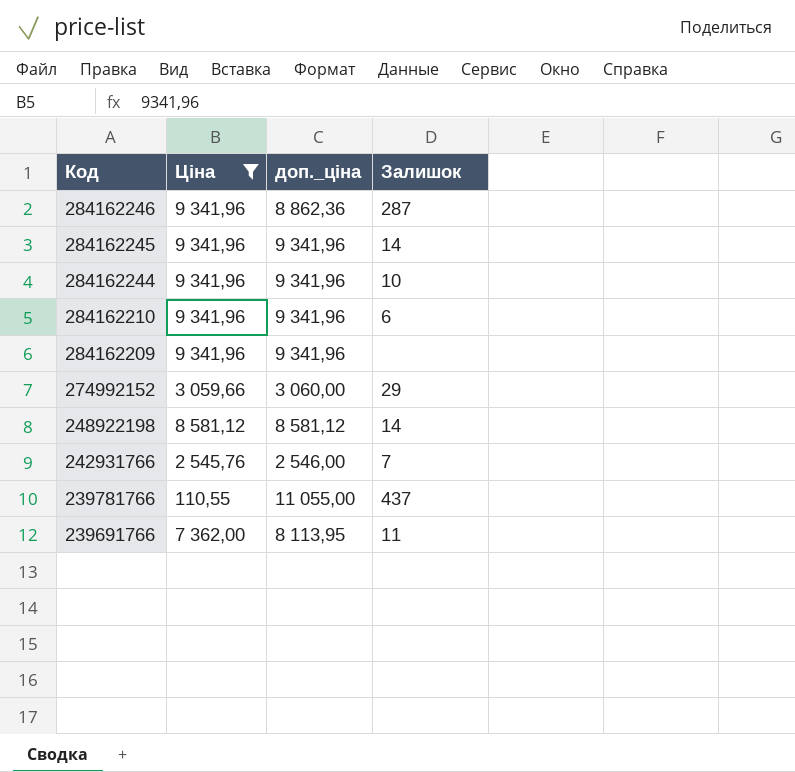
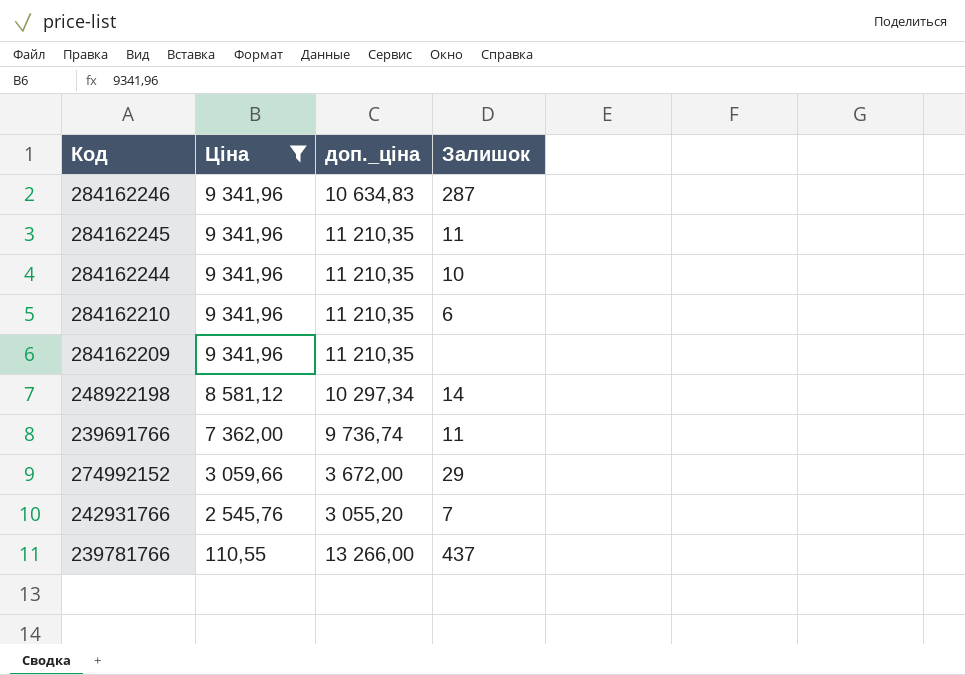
row order: Код descending -> Ціна descending
284162246 | доп._ціна: 8 862,36 -> 10 634,83
284162245 | доп._ціна: 9 341,96 -> 11 210,35
284162245 | Залишок: 14 -> 11
284162244 | доп._ціна: 9 341,96 -> 11 210,35
284162210 | доп._ціна: 9 341,96 -> 11 210,35
284162209 | доп._ціна: 9 341,96 -> 11 210,35
248922198 | доп._ціна: 8 581,12 -> 10 297,34
239691766 | доп._ціна: 8 113,95 -> 9 736,74
274992152 | доп._ціна: 3 060,00 -> 3 672,00
242931766 | доп._ціна: 2 546,00 -> 3 055,20
239781766 | доп._ціна: 11 055,00 -> 13 266,00

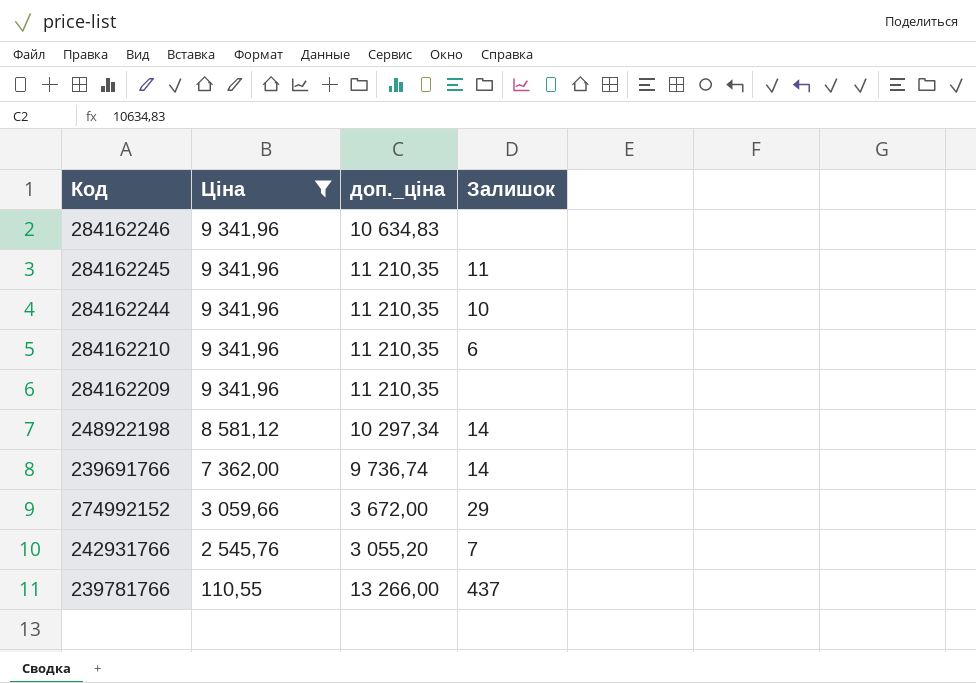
284162246 | Залишок: 287 -> none
239691766 | Залишок: 11 -> 14

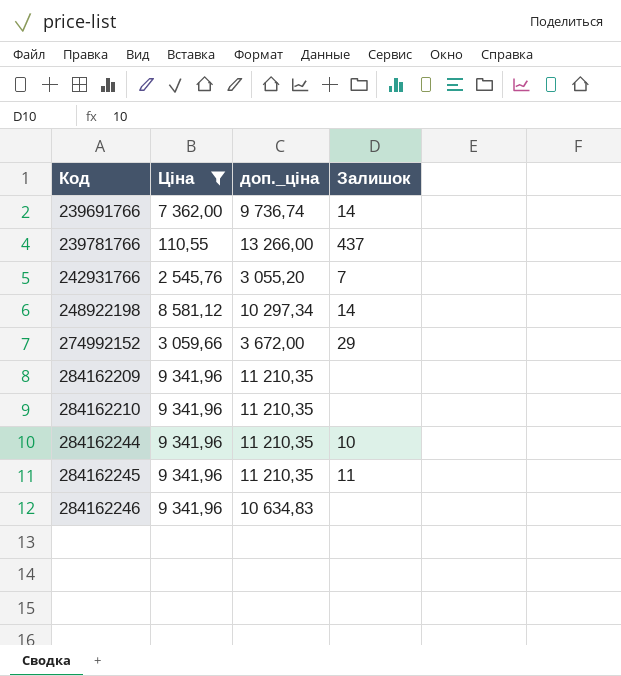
row order: Ціна descending -> Код ascending
284162210 | Залишок: 6 -> none

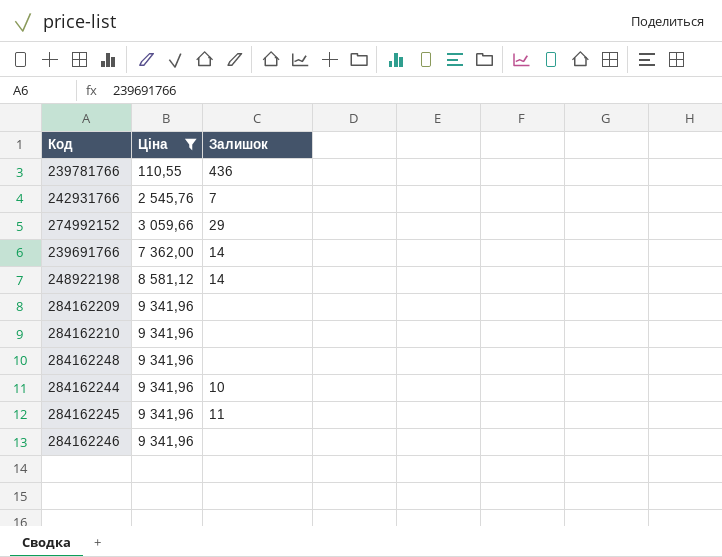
row order: Код ascending -> Ціна ascending
column доп._ціна | position: 3 -> none
239781766 | Залишок: 437 -> 436
row 284162248: none -> 9 341,96 | none

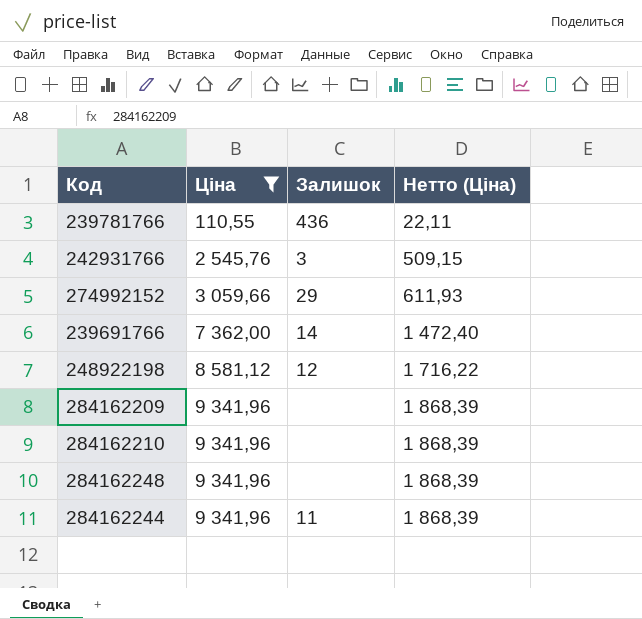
column Нетто (Ціна) | formula: none -> [Ціна] * 0,2
row 284162245: 9 341,96 | 11 -> none
row 284162246: 9 341,96 | none -> none
242931766 | Залишок: 7 -> 3
248922198 | Залишок: 14 -> 12
284162244 | Залишок: 10 -> 11

